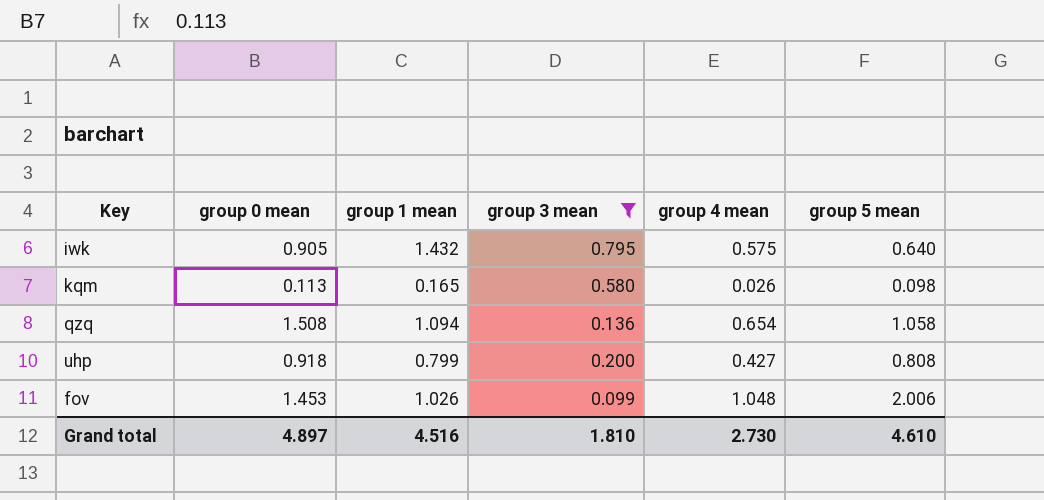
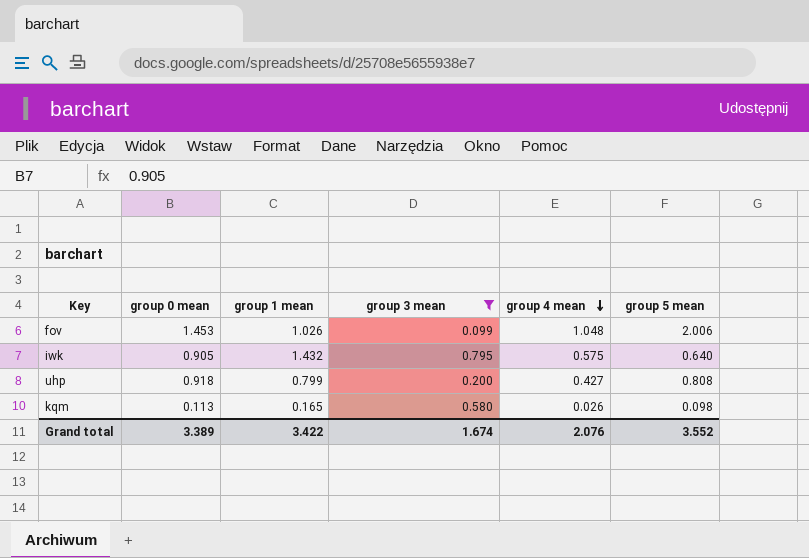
row order: none -> group 4 mean descending
row qzq: 1.508 | 1.094 | 0.136 | 0.654 | 1.058 -> none
Grand total | group 0 mean: 4.897 -> 3.389
Grand total | group 1 mean: 4.516 -> 3.422
Grand total | group 3 mean: 1.810 -> 1.674
Grand total | group 4 mean: 2.730 -> 2.076
Grand total | group 5 mean: 4.610 -> 3.552

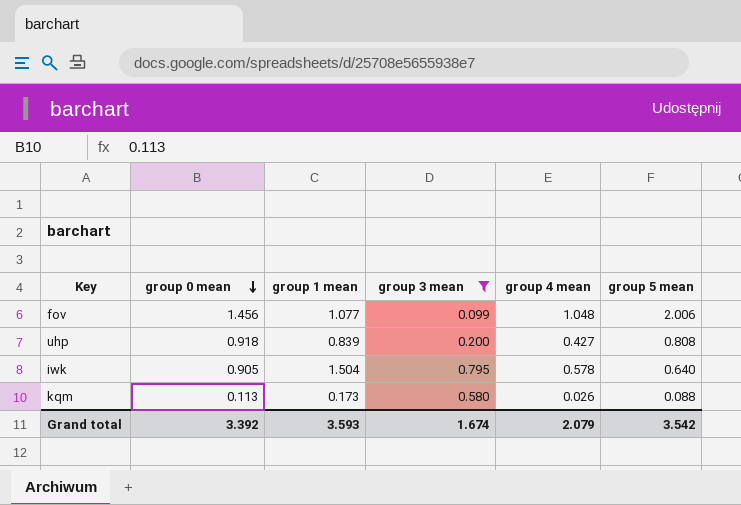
row order: group 4 mean descending -> group 0 mean descending
fov | group 0 mean: 1.453 -> 1.456
fov | group 1 mean: 1.026 -> 1.077
uhp | group 1 mean: 0.799 -> 0.839
iwk | group 1 mean: 1.432 -> 1.504
iwk | group 4 mean: 0.575 -> 0.578
kqm | group 1 mean: 0.165 -> 0.173
kqm | group 5 mean: 0.098 -> 0.088
Grand total | group 0 mean: 3.389 -> 3.392
Grand total | group 1 mean: 3.422 -> 3.593
Grand total | group 4 mean: 2.076 -> 2.079
Grand total | group 5 mean: 3.552 -> 3.542

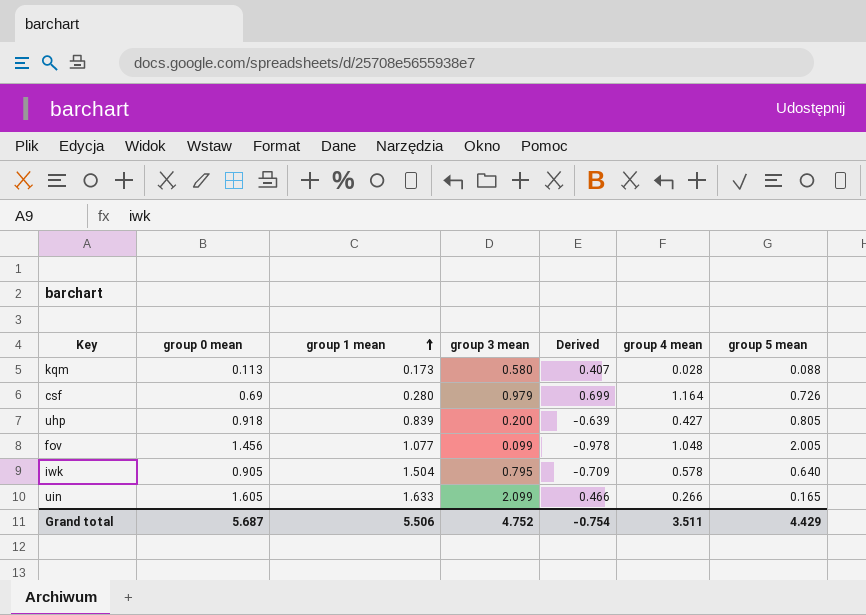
filter: group 3 mean <= 0.795 -> none
row order: group 0 mean descending -> group 1 mean ascending
column Derived | formula: none -> [group 3 mean] - [group 1 mean]
kqm | group 4 mean: 0.026 -> 0.028
uhp | group 5 mean: 0.808 -> 0.805
fov | group 5 mean: 2.006 -> 2.005
Grand total | group 0 mean: 3.392 -> 5.687
Grand total | group 1 mean: 3.593 -> 5.506
Grand total | group 3 mean: 1.674 -> 4.752
Grand total | group 4 mean: 2.079 -> 3.511
Grand total | group 5 mean: 3.542 -> 4.429

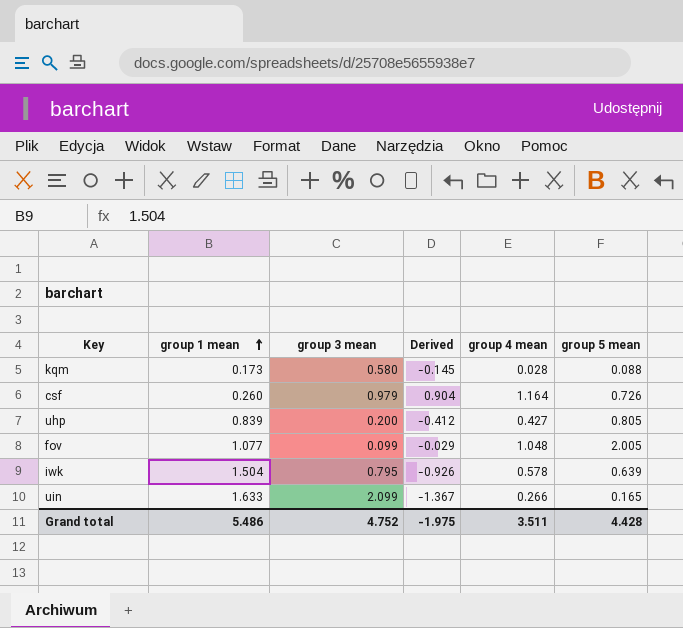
column group 0 mean | position: 2 -> none
column Derived | formula: [group 3 mean] - [group 1 mean] -> [group 4 mean] - [group 1 mean]
csf | group 1 mean: 0.280 -> 0.260
iwk | group 5 mean: 0.640 -> 0.639
Grand total | group 1 mean: 5.506 -> 5.486
Grand total | Derived: -0.754 -> -1.975
Grand total | group 5 mean: 4.429 -> 4.428

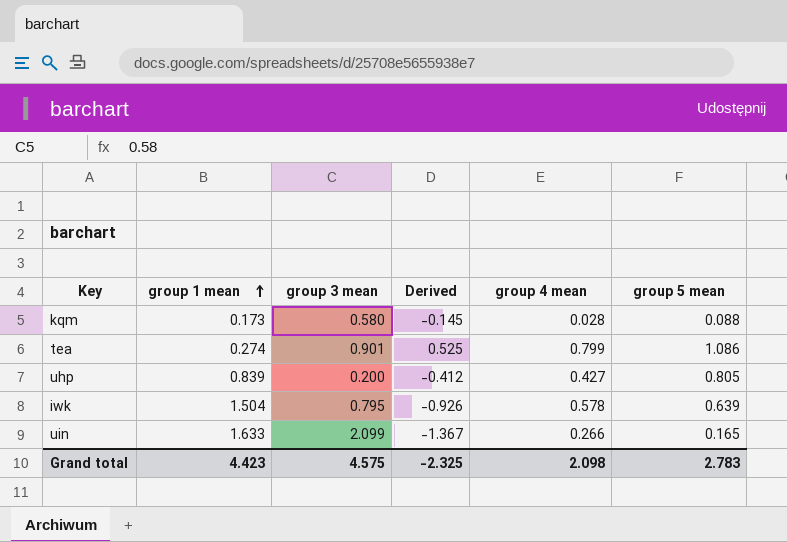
row csf: 0.260 | 0.979 | 0.904 | 1.164 | 0.726 -> none
row fov: 1.077 | 0.099 | -0.029 | 1.048 | 2.005 -> none
row tea: none -> 0.274 | 0.901 | 0.525 | 0.799 | 1.086
Grand total | group 1 mean: 5.486 -> 4.423
Grand total | group 3 mean: 4.752 -> 4.575
Grand total | Derived: -1.975 -> -2.325
Grand total | group 4 mean: 3.511 -> 2.098
Grand total | group 5 mean: 4.428 -> 2.783

